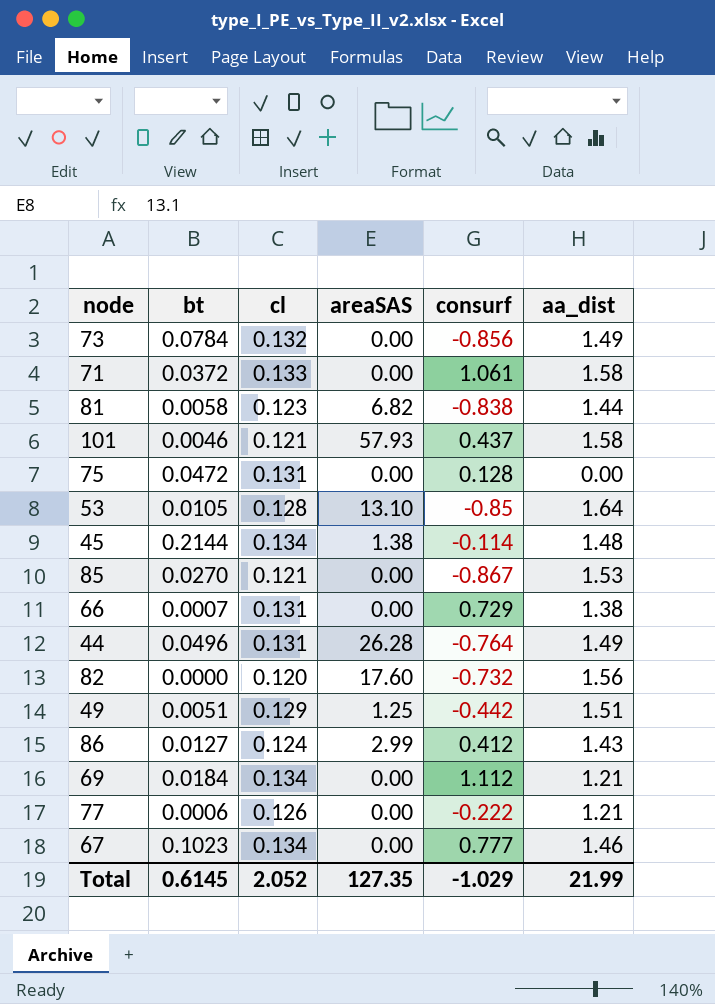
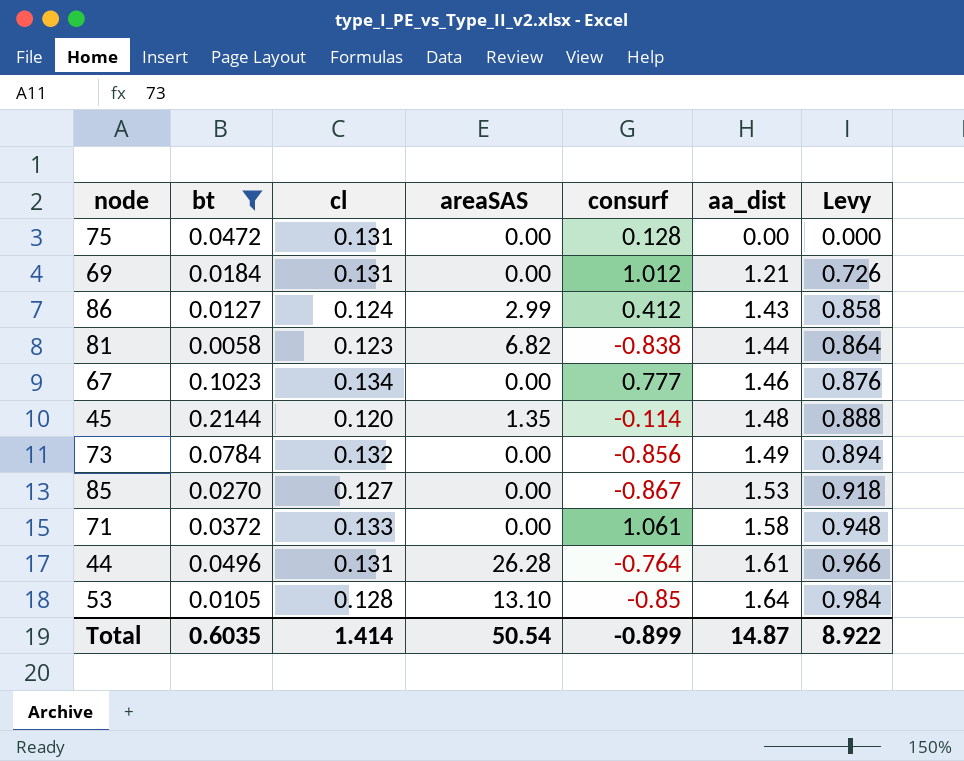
filter: none -> bt >= 0.0058
row order: none -> aa_dist ascending
column Levy | formula: none -> [aa_dist] * 0.6
69 | cl: 0.134 -> 0.131
69 | consurf: 1.112 -> 1.012
45 | cl: 0.134 -> 0.120
45 | areaSAS: 1.38 -> 1.35
85 | cl: 0.121 -> 0.127
44 | aa_dist: 1.49 -> 1.61
Total | bt: 0.6145 -> 0.6035
Total | cl: 2.052 -> 1.414
Total | areaSAS: 127.35 -> 50.54
Total | consurf: -1.029 -> -0.899
Total | aa_dist: 21.99 -> 14.87

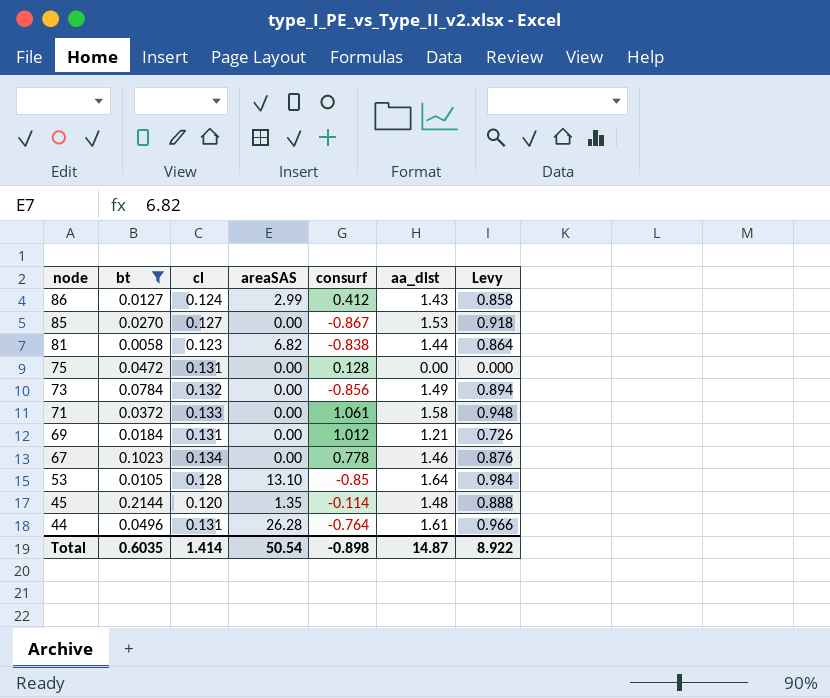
row order: aa_dist ascending -> node descending
67 | consurf: 0.777 -> 0.778
Total | consurf: -0.899 -> -0.898

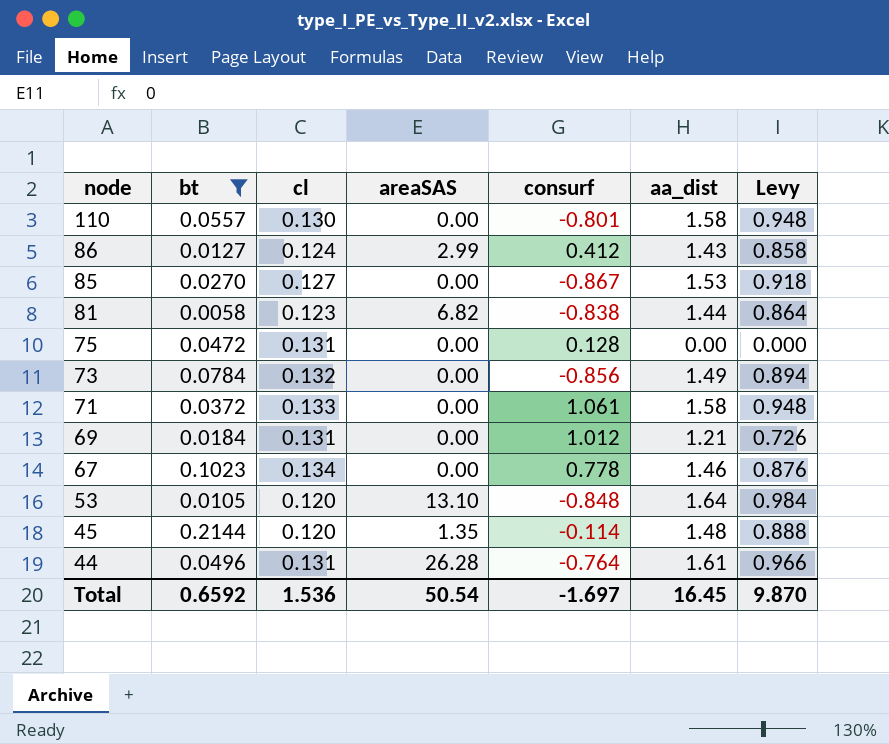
row 110: none -> 0.0557 | 0.130 | 0.00 | -0.801 | 1.58 | 0.948
53 | cl: 0.128 -> 0.120
53 | consurf: -0.85 -> -0.848
Total | bt: 0.6035 -> 0.6592
Total | cl: 1.414 -> 1.536
Total | consurf: -0.898 -> -1.697
Total | aa_dist: 14.87 -> 16.45
Total | Levy: 8.922 -> 9.870

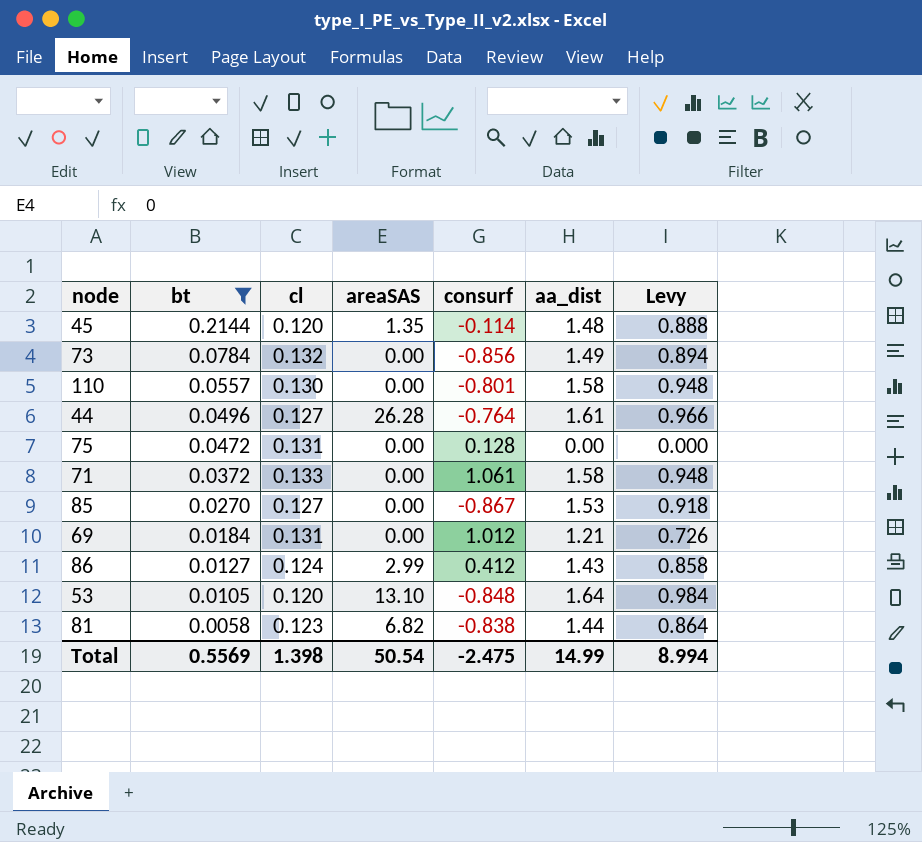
row order: node descending -> bt descending
row 67: 0.1023 | 0.134 | 0.00 | 0.778 | 1.46 | 0.876 -> none
44 | cl: 0.131 -> 0.127
Total | bt: 0.6592 -> 0.5569
Total | cl: 1.536 -> 1.398
Total | consurf: -1.697 -> -2.475
Total | aa_dist: 16.45 -> 14.99
Total | Levy: 9.870 -> 8.994

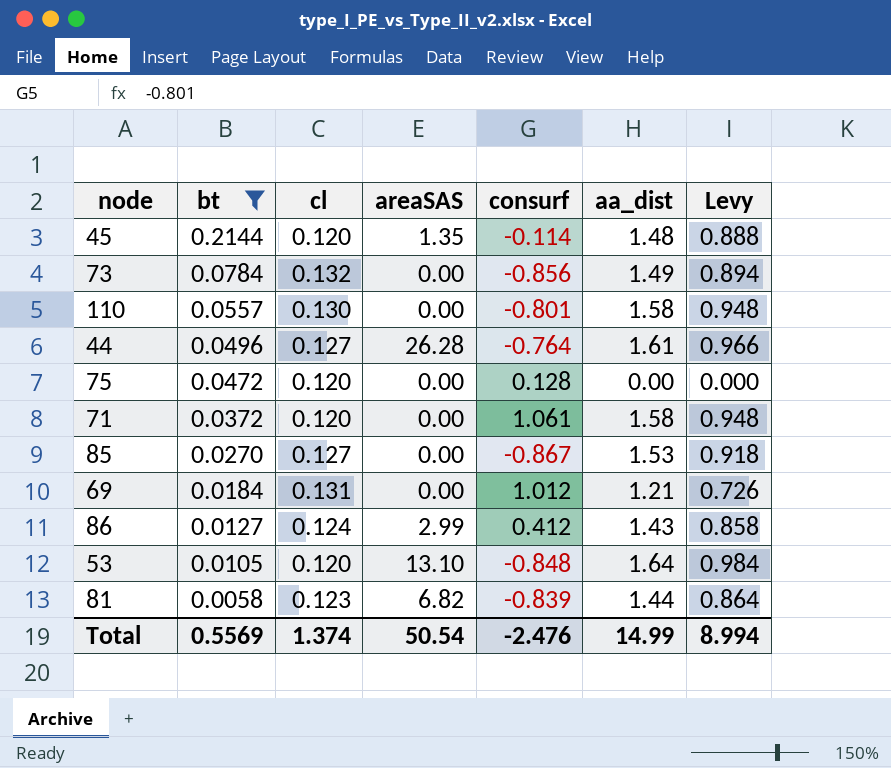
75 | cl: 0.131 -> 0.120
71 | cl: 0.133 -> 0.120
81 | consurf: -0.838 -> -0.839
Total | cl: 1.398 -> 1.374
Total | consurf: -2.475 -> -2.476

